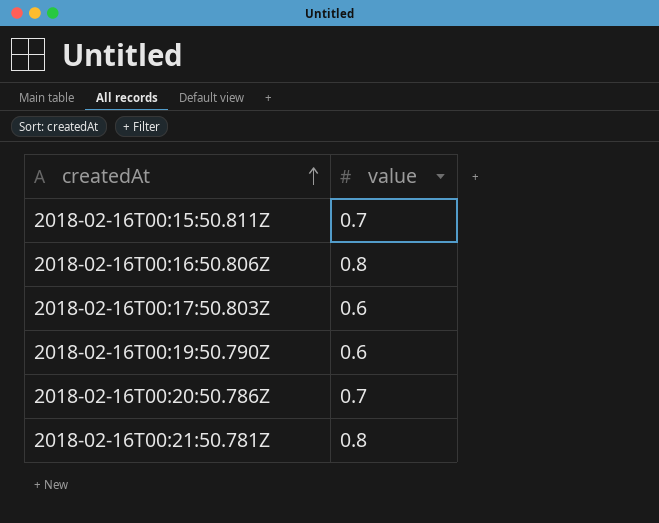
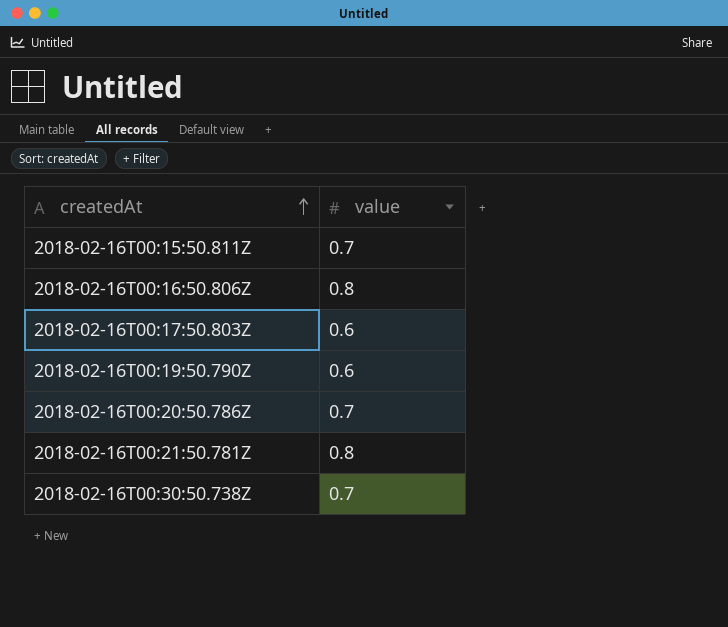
row 2018-02-16T00:30:50.738Z: none -> 0.7

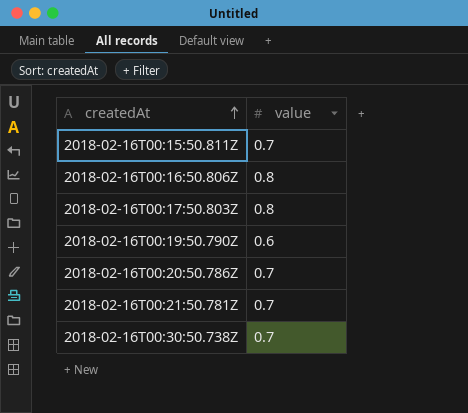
2018-02-16T00:17:50.803Z | value: 0.6 -> 0.8
2018-02-16T00:21:50.781Z | value: 0.8 -> 0.7

